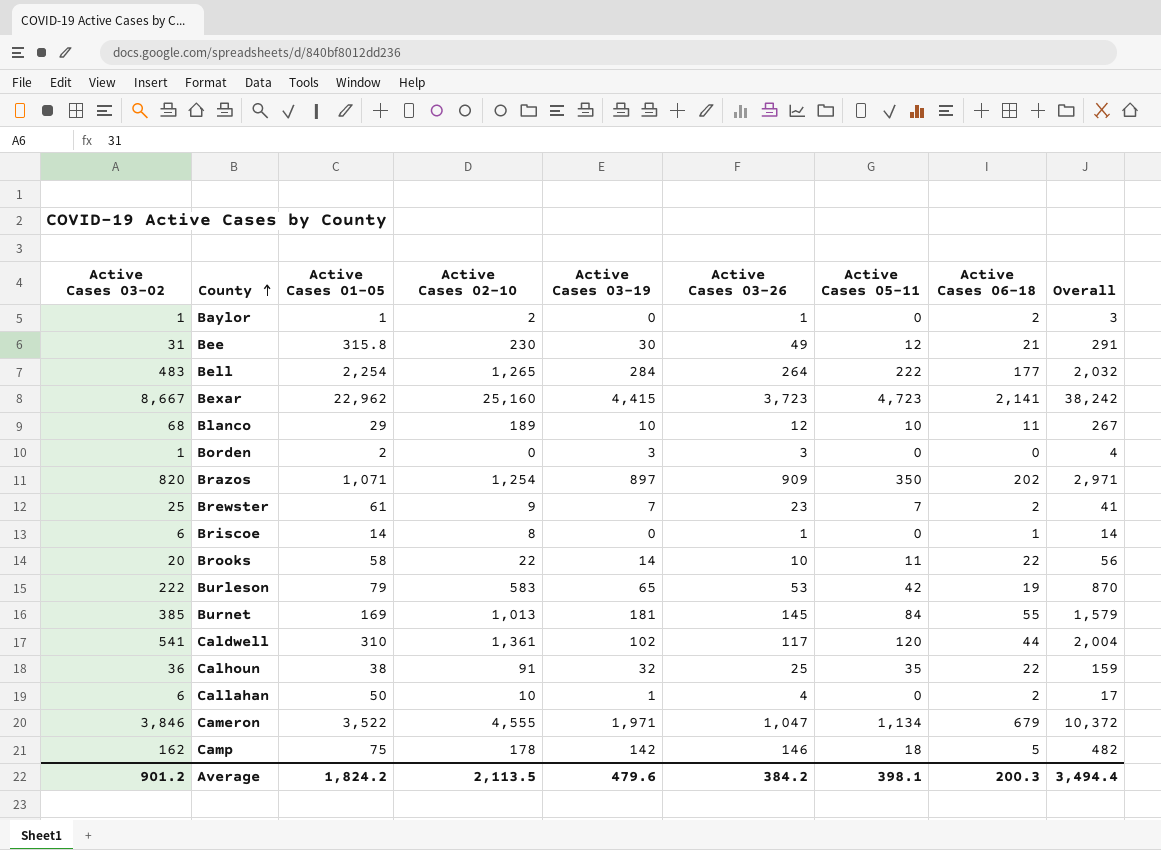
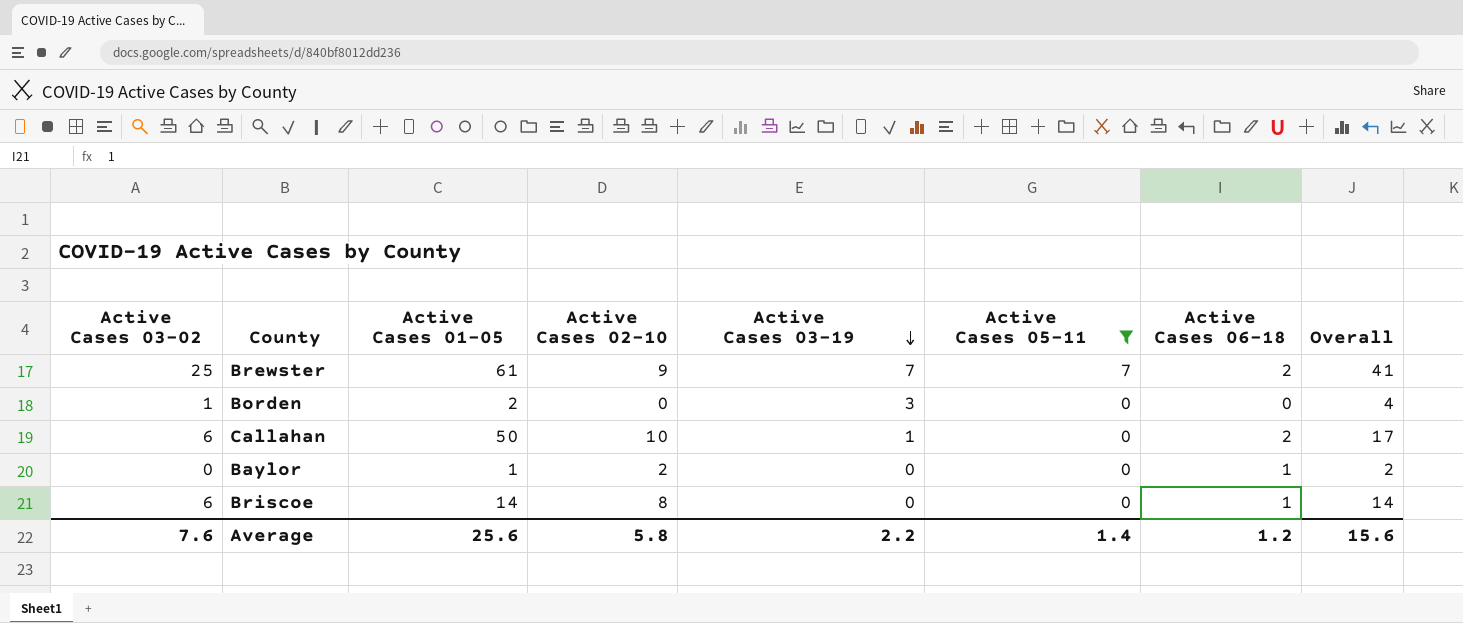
filter: none -> Active Cases 05-11 <= 7
row order: County ascending -> Active Cases 03-19 descending
column Active Cases 03-26 | position: 6 -> none
Baylor | Active Cases 03-02: 1 -> 0
Baylor | Active Cases 06-18: 2 -> 1
Baylor | Overall: 3 -> 2
Average | Active Cases 03-02: 901.2 -> 7.6
Average | Active Cases 01-05: 1,824.2 -> 25.6
Average | Active Cases 02-10: 2,113.5 -> 5.8
Average | Active Cases 03-19: 479.6 -> 2.2
Average | Active Cases 05-11: 398.1 -> 1.4
Average | Active Cases 06-18: 200.3 -> 1.2
Average | Overall: 3,494.4 -> 15.6

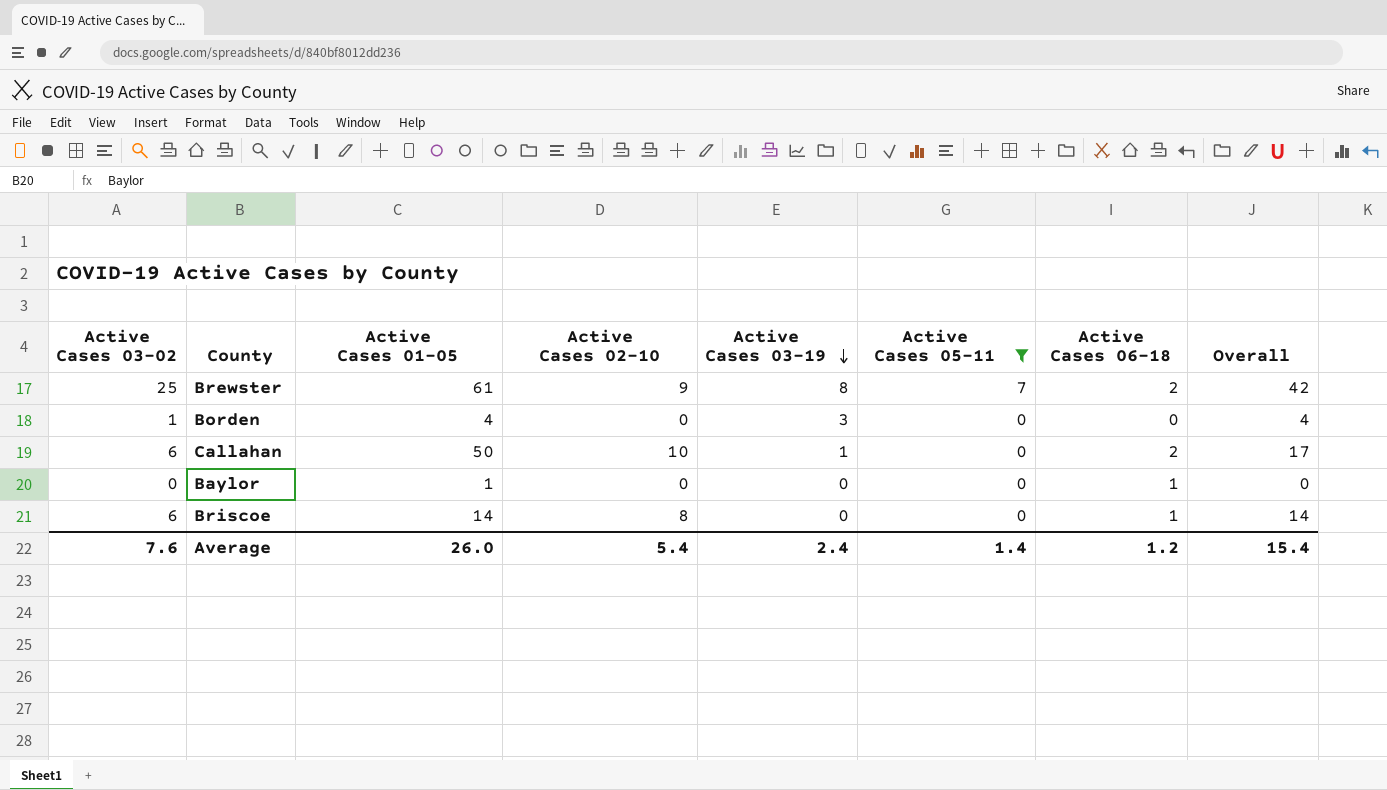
Brewster | Active Cases 03-19: 7 -> 8
Brewster | Overall: 41 -> 42
Borden | Active Cases 01-05: 2 -> 4
Baylor | Active Cases 02-10: 2 -> 0
Baylor | Overall: 2 -> 0
Average | Active Cases 01-05: 25.6 -> 26.0
Average | Active Cases 02-10: 5.8 -> 5.4
Average | Active Cases 03-19: 2.2 -> 2.4
Average | Overall: 15.6 -> 15.4

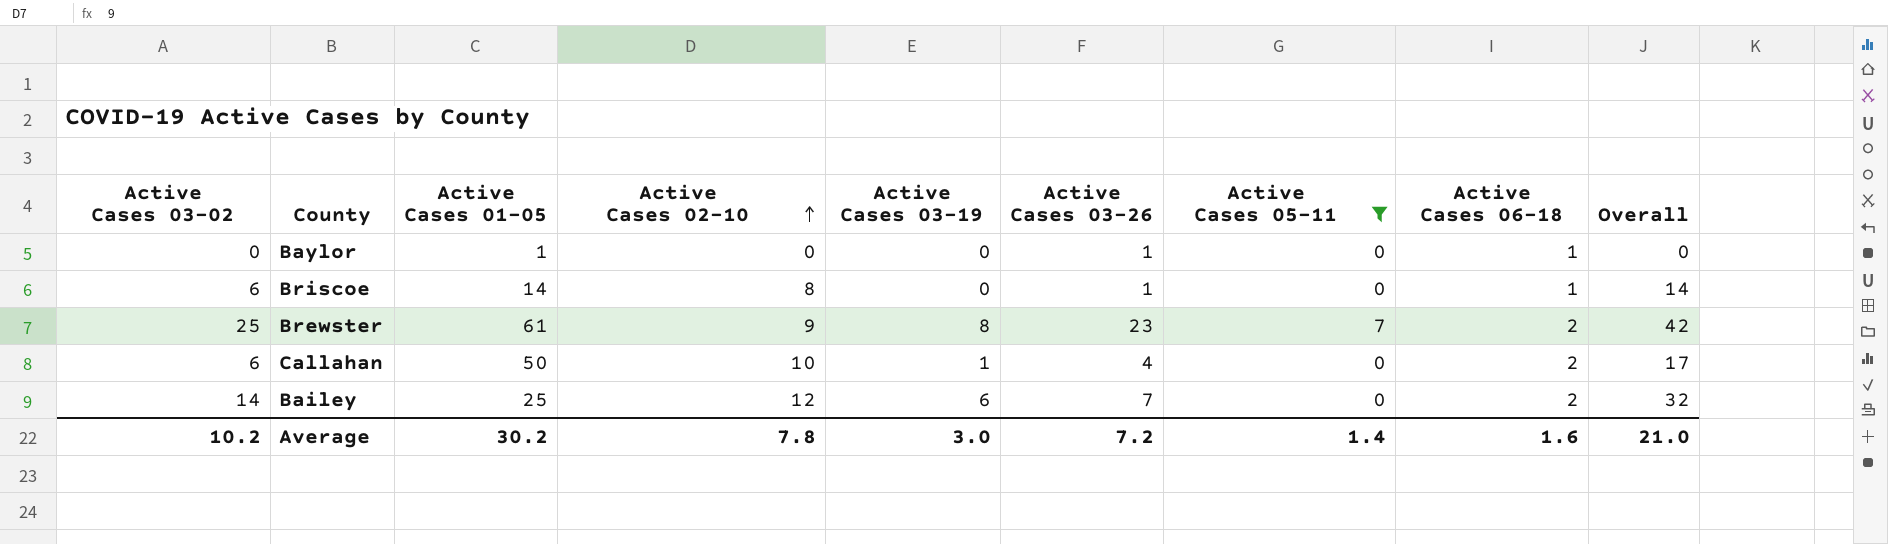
row order: Active Cases 03-19 descending -> Active Cases 02-10 ascending
column Active Cases 03-26 | position: none -> 6
row Borden: 1 | 4 | 0 | 3 | 0 | 0 | 4 -> none
row Bailey: none -> 14 | 25 | 12 | 6 | 7 | 0 | 2 | 32
Average | Active Cases 03-02: 7.6 -> 10.2
Average | Active Cases 01-05: 26.0 -> 30.2
Average | Active Cases 02-10: 5.4 -> 7.8
Average | Active Cases 03-19: 2.4 -> 3.0
Average | Active Cases 06-18: 1.2 -> 1.6
Average | Overall: 15.4 -> 21.0

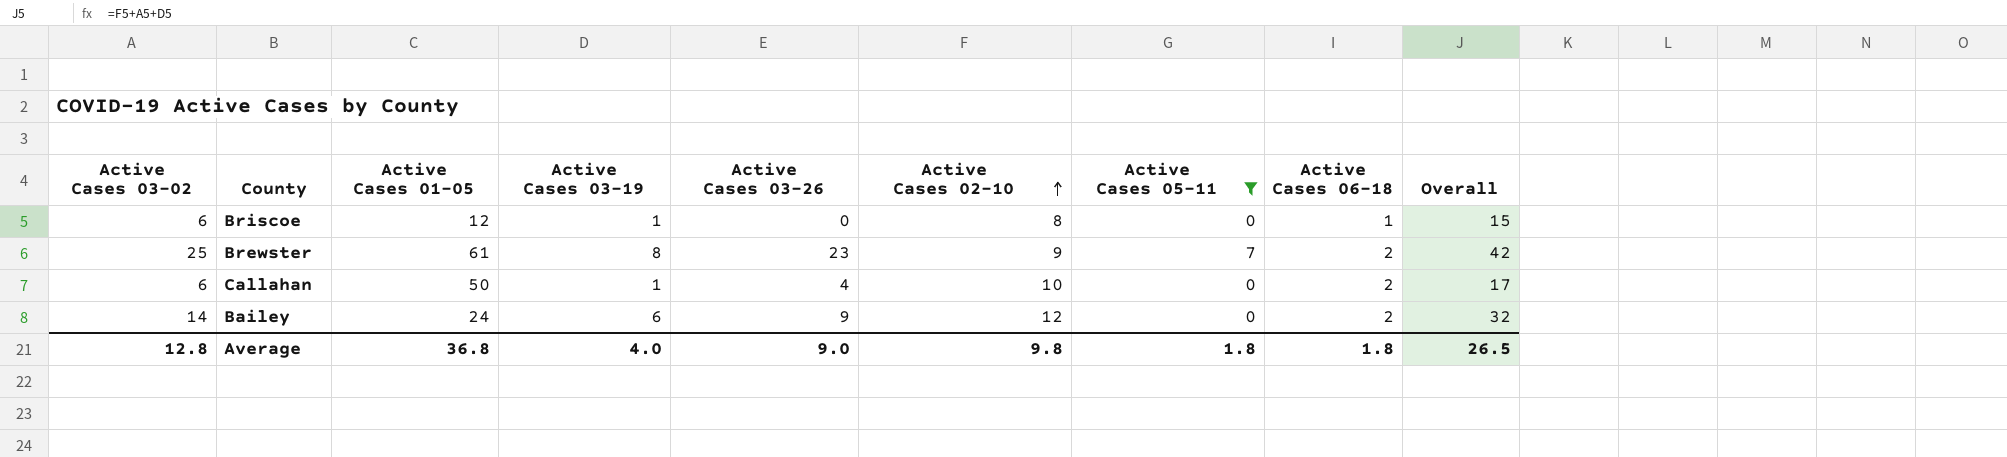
column Active Cases 02-10 | position: 4 -> 6
row Baylor: 0 | 1 | 0 | 0 | 1 | 0 | 1 | 0 -> none
Briscoe | Active Cases 01-05: 14 -> 12
Briscoe | Active Cases 03-19: 0 -> 1
Briscoe | Active Cases 03-26: 1 -> 0
Briscoe | Overall: 14 -> 15
Bailey | Active Cases 01-05: 25 -> 24
Bailey | Active Cases 03-26: 7 -> 9
Average | Active Cases 03-02: 10.2 -> 12.8
Average | Active Cases 01-05: 30.2 -> 36.8
Average | Active Cases 03-19: 3.0 -> 4.0
Average | Active Cases 03-26: 7.2 -> 9.0
Average | Active Cases 02-10: 7.8 -> 9.8
Average | Active Cases 05-11: 1.4 -> 1.8
Average | Active Cases 06-18: 1.6 -> 1.8
Average | Overall: 21.0 -> 26.5

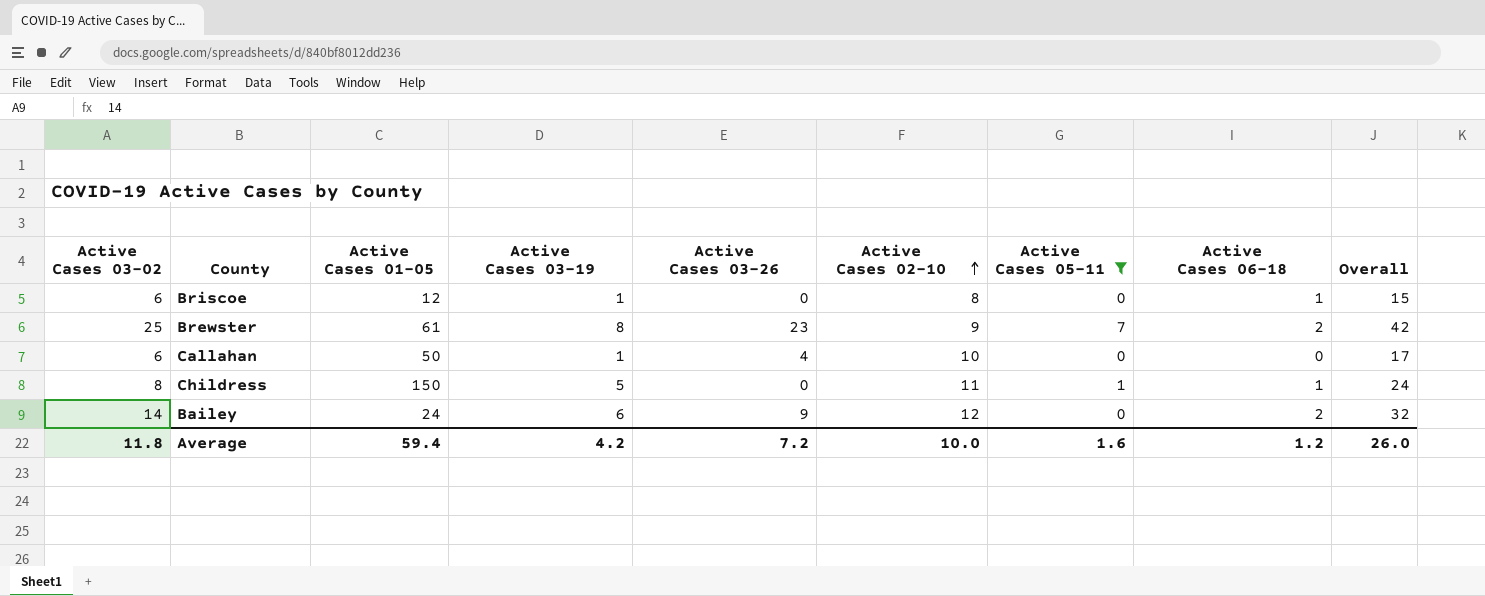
Callahan | Active Cases 06-18: 2 -> 0
row Childress: none -> 8 | 150 | 5 | 0 | 11 | 1 | 1 | 24
Average | Active Cases 03-02: 12.8 -> 11.8
Average | Active Cases 01-05: 36.8 -> 59.4
Average | Active Cases 03-19: 4.0 -> 4.2
Average | Active Cases 03-26: 9.0 -> 7.2
Average | Active Cases 02-10: 9.8 -> 10.0
Average | Active Cases 05-11: 1.8 -> 1.6
Average | Active Cases 06-18: 1.8 -> 1.2
Average | Overall: 26.5 -> 26.0

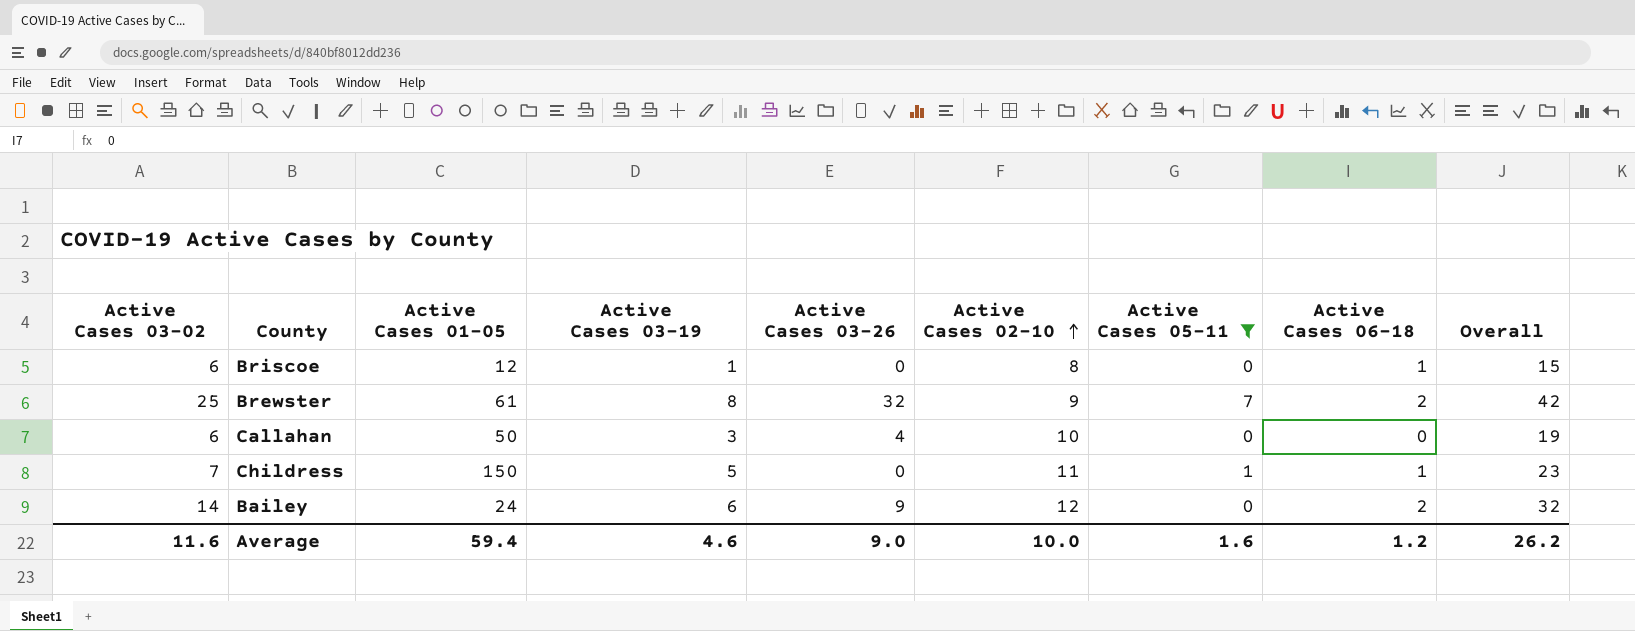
Brewster | Active Cases 03-26: 23 -> 32
Callahan | Active Cases 03-19: 1 -> 3
Callahan | Overall: 17 -> 19
Childress | Active Cases 03-02: 8 -> 7
Childress | Overall: 24 -> 23
Average | Active Cases 03-02: 11.8 -> 11.6
Average | Active Cases 03-19: 4.2 -> 4.6
Average | Active Cases 03-26: 7.2 -> 9.0
Average | Overall: 26.0 -> 26.2

